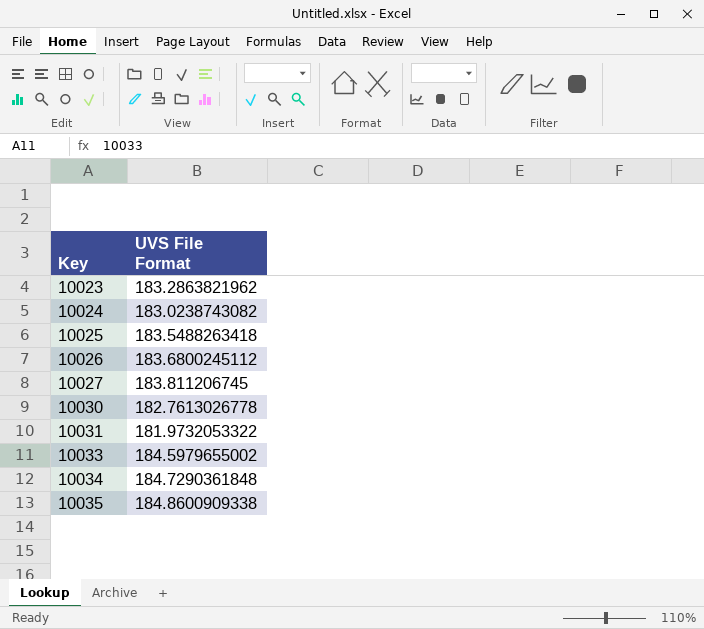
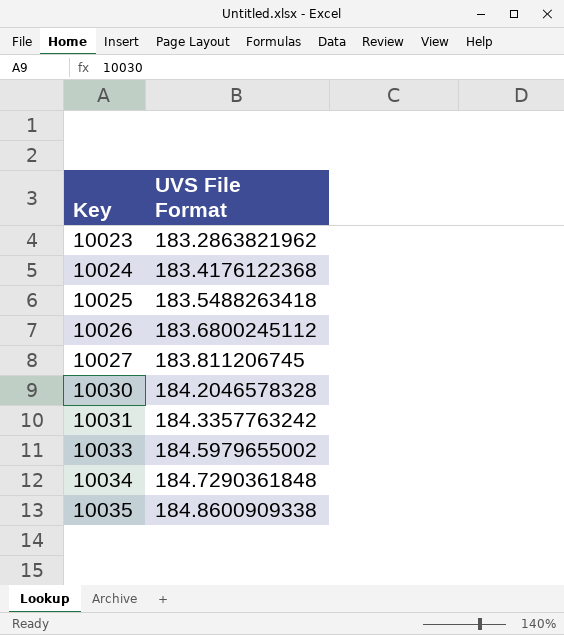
10024 | UVS File Format: 183.0238743082 -> 183.4176122368
10030 | UVS File Format: 182.7613026778 -> 184.2046578328
10031 | UVS File Format: 181.9732053322 -> 184.3357763242

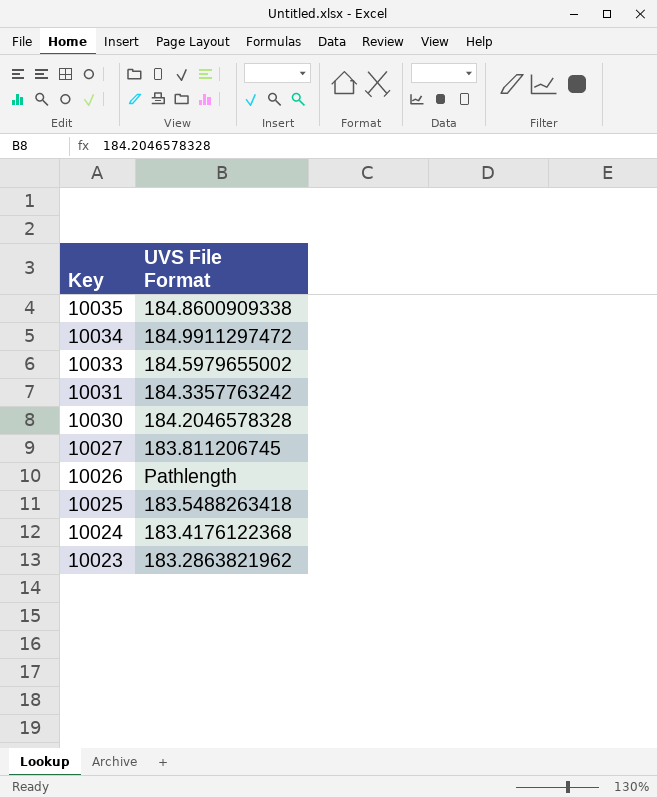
row order: Key ascending -> Key descending
10034 | UVS File Format: 184.7290361848 -> 184.9911297472
10026 | UVS File Format: 183.6800245112 -> Pathlength

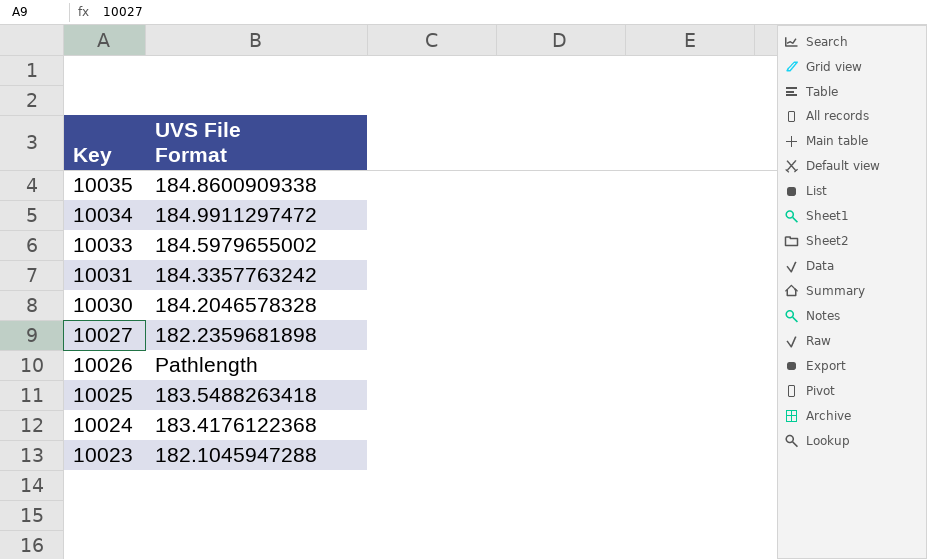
10027 | UVS File Format: 183.811206745 -> 182.2359681898
10023 | UVS File Format: 183.2863821962 -> 182.1045947288

